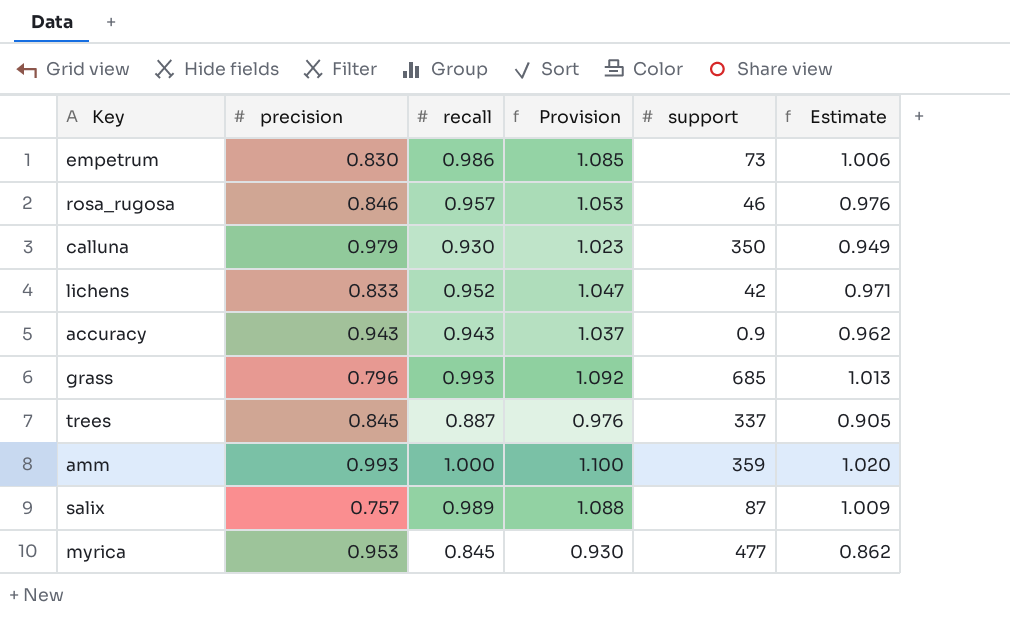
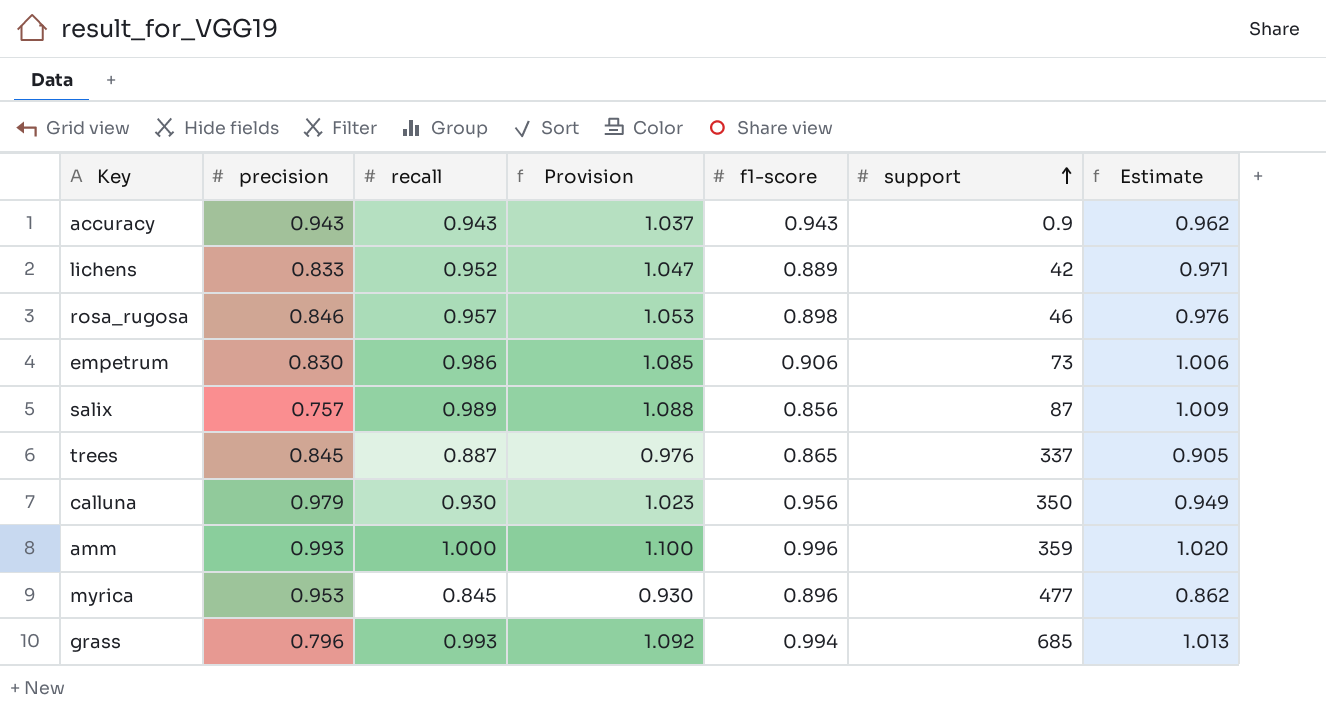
row order: none -> support ascending
column f1-score | position: none -> 5

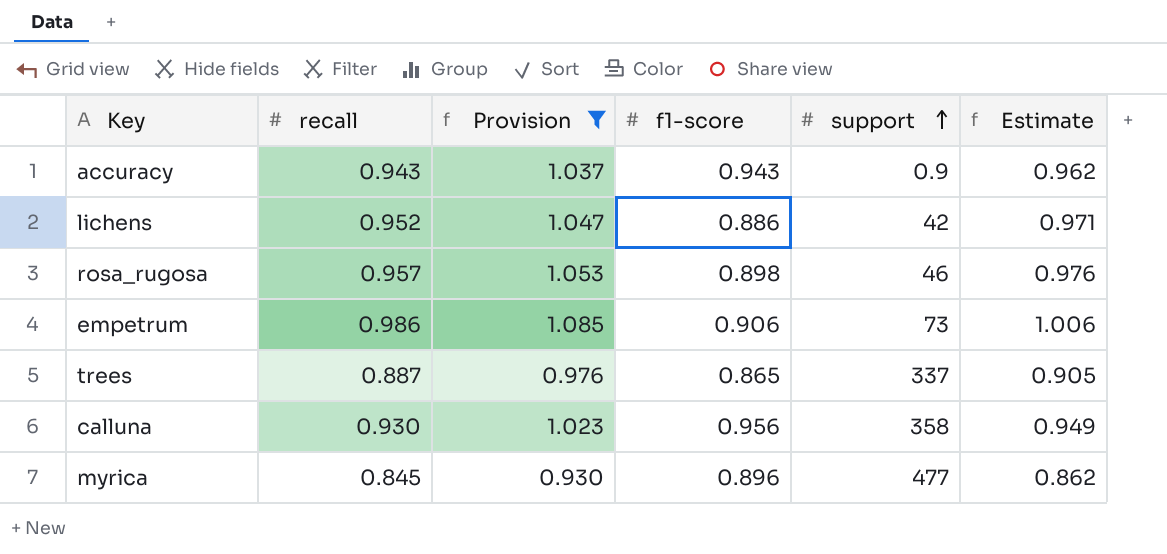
filter: none -> Provision <= 1.085
column precision | position: 2 -> none
lichens | f1-score: 0.889 -> 0.886
calluna | support: 350 -> 358

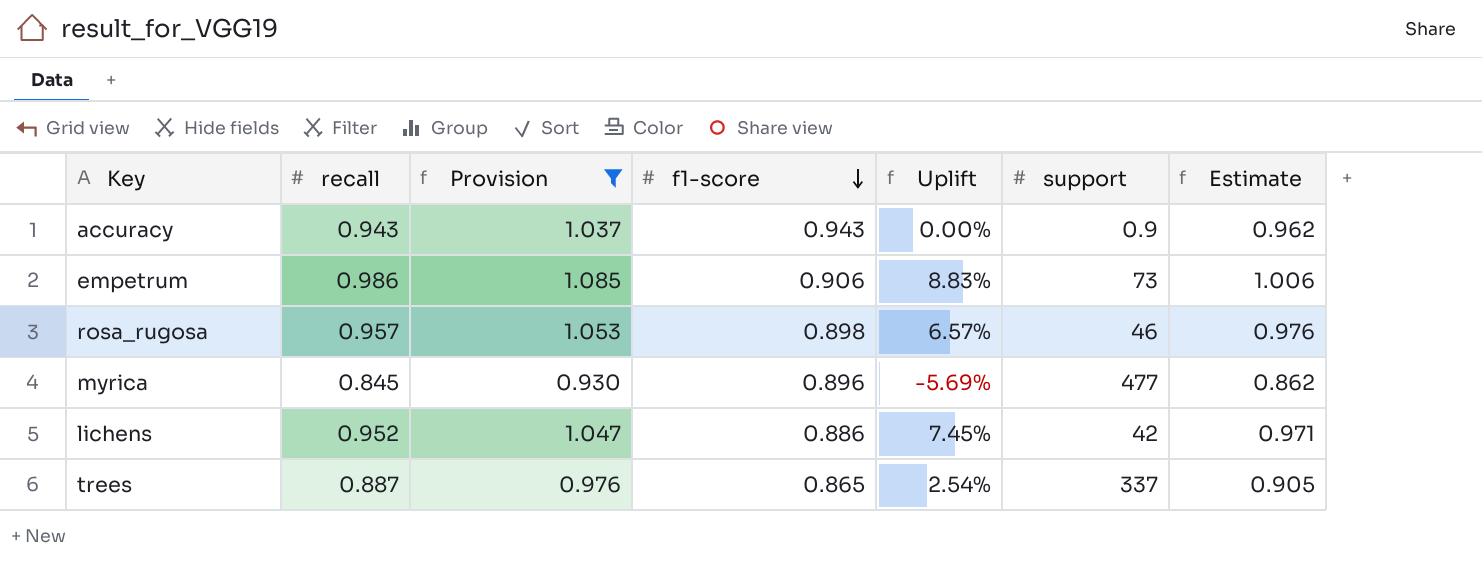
row order: support ascending -> f1-score descending
column Uplift | formula: none -> ([recall] - [f1-score]) / [f1-score]
row calluna: 0.930 | 1.023 | 0.956 | 358 | 0.949 -> none

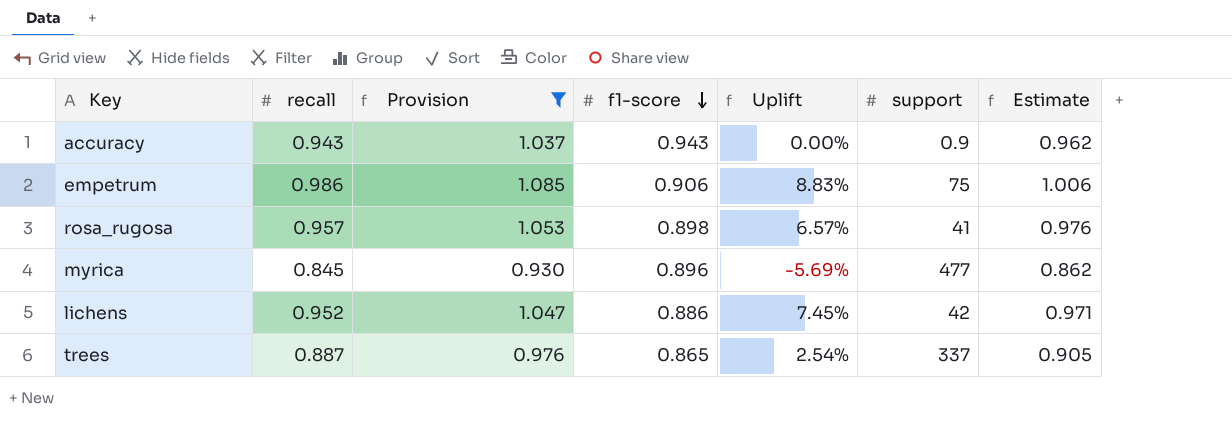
empetrum | support: 73 -> 75
rosa_rugosa | support: 46 -> 41

